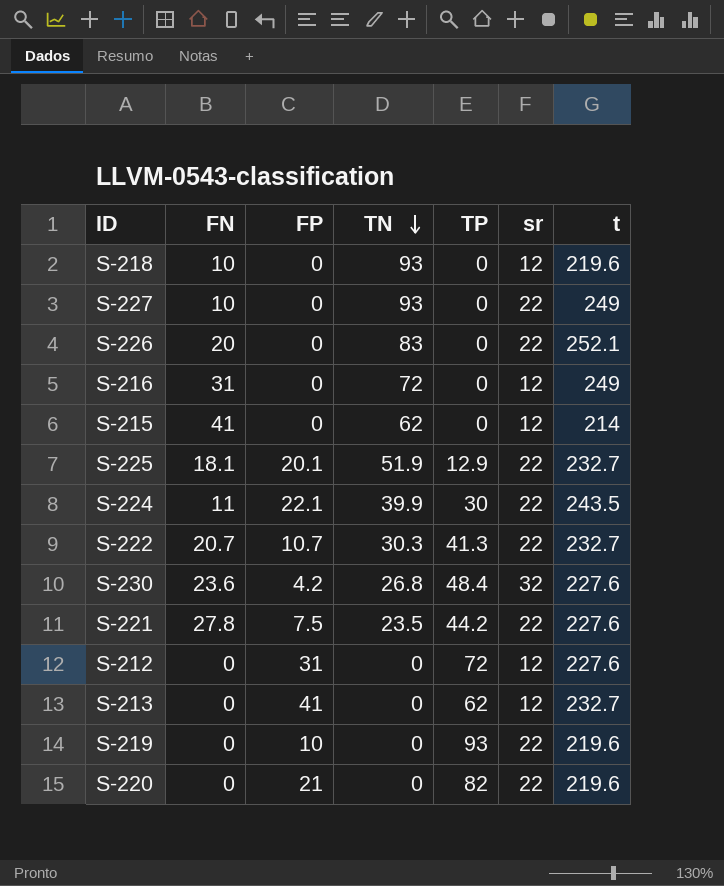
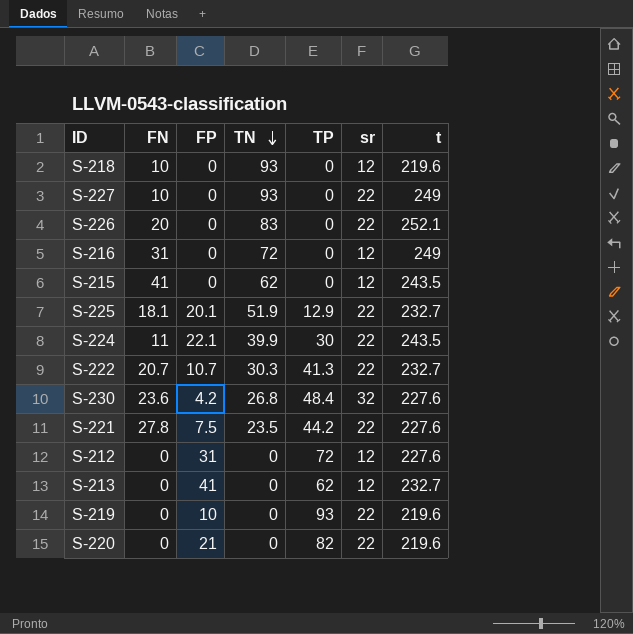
S-215 | t: 214 -> 243.5

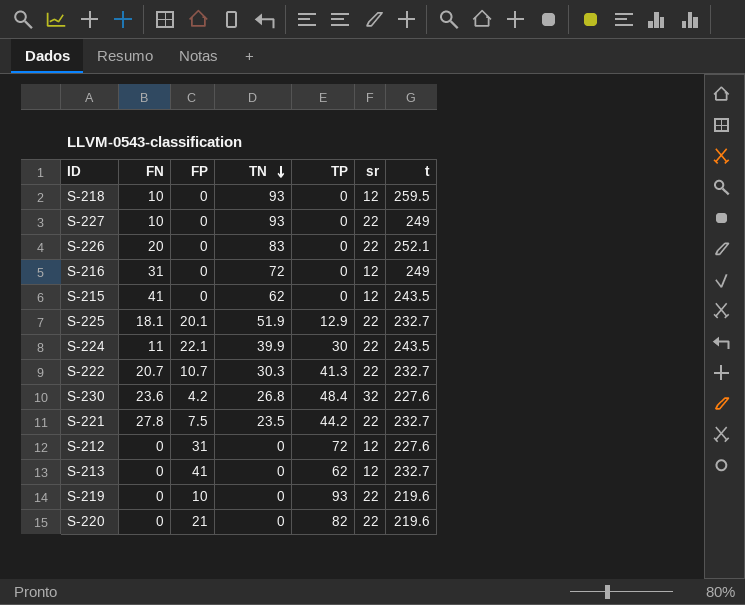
S-218 | t: 219.6 -> 259.5
S-221 | t: 227.6 -> 232.7

